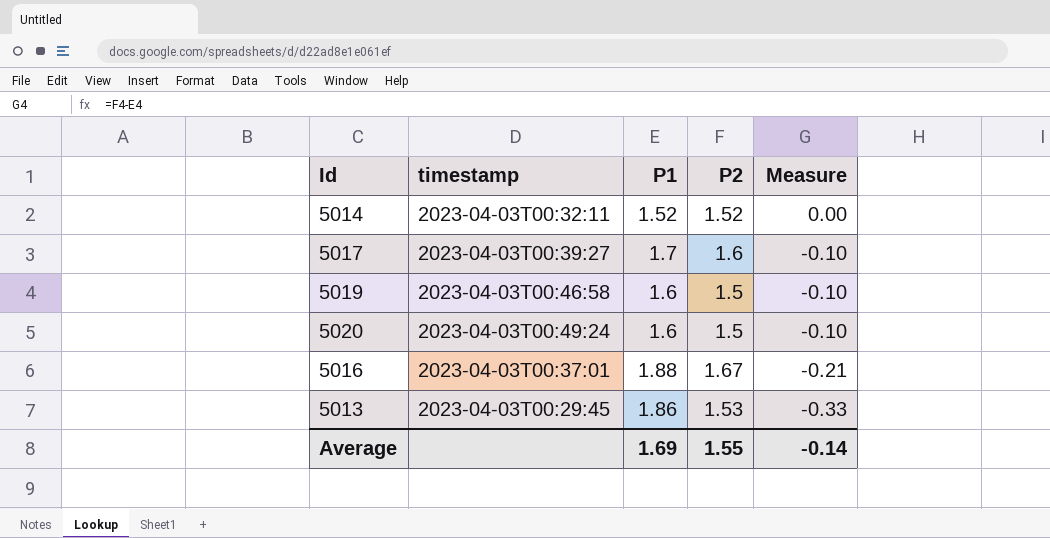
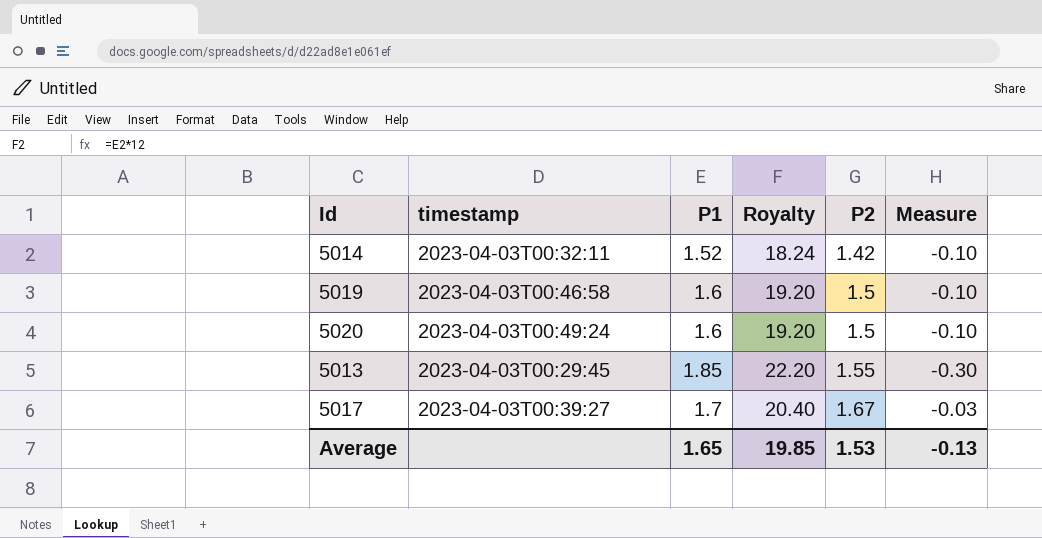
row order: Measure descending -> P2 ascending
column Royalty | formula: none -> [P1] * 12
row 5016: 2023-04-03T00:37:01 | 1.88 | 1.67 | -0.21 -> none
5014 | P2: 1.52 -> 1.42
5014 | Measure: 0.00 -> -0.10
5013 | P1: 1.86 -> 1.85
5013 | P2: 1.53 -> 1.55
5013 | Measure: -0.33 -> -0.30
5017 | P2: 1.6 -> 1.67
5017 | Measure: -0.10 -> -0.03
Average | P1: 1.69 -> 1.65
Average | P2: 1.55 -> 1.53
Average | Measure: -0.14 -> -0.13

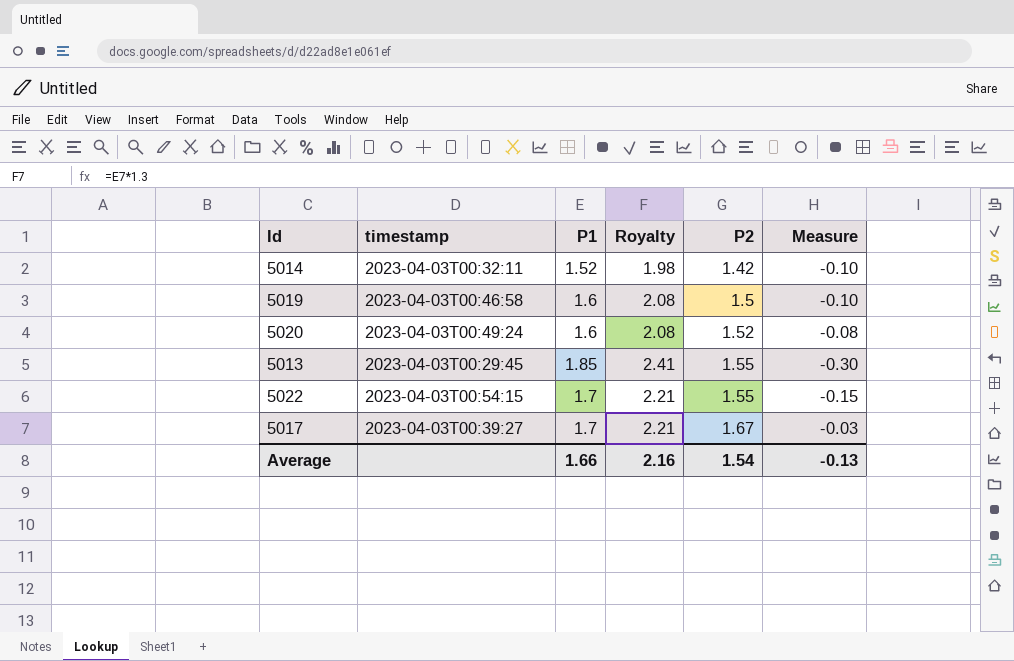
column Royalty | formula: [P1] * 12 -> [P1] * 1.3
5020 | P2: 1.5 -> 1.52
5020 | Measure: -0.10 -> -0.08
row 5022: none -> 2023-04-03T00:54:15 | 1.7 | 2.21 | 1.55 | -0.15
Average | P1: 1.65 -> 1.66
Average | Royalty: 19.85 -> 2.16
Average | P2: 1.53 -> 1.54

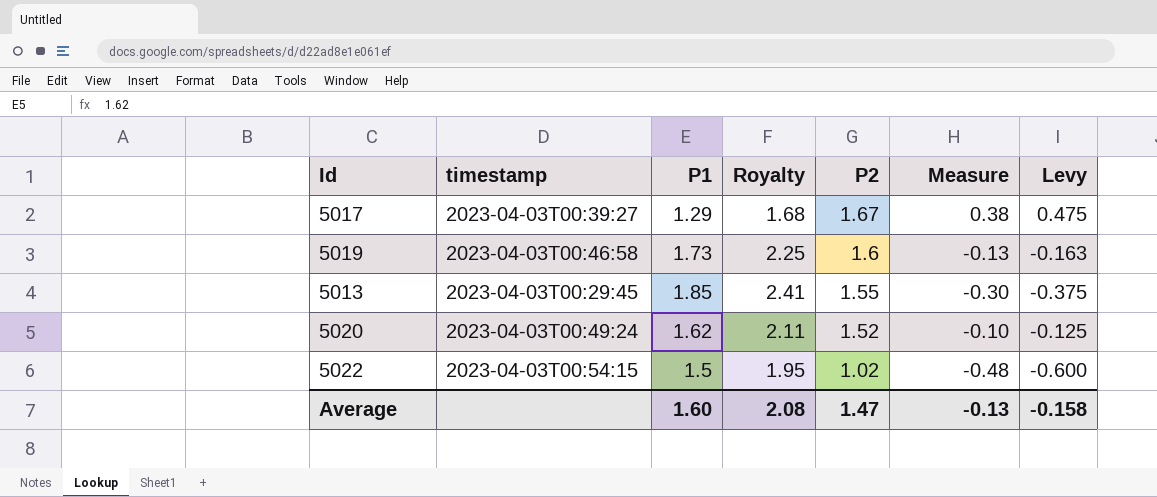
row order: P2 ascending -> P2 descending
column Levy | formula: none -> [Measure] * 1.25
row 5014: 2023-04-03T00:32:11 | 1.52 | 1.98 | 1.42 | -0.10 -> none
5017 | P1: 1.7 -> 1.29
5017 | Royalty: 2.21 -> 1.68
5017 | Measure: -0.03 -> 0.38
5019 | P1: 1.6 -> 1.73
5019 | Royalty: 2.08 -> 2.25
5019 | P2: 1.5 -> 1.6
5019 | Measure: -0.10 -> -0.13
5020 | P1: 1.6 -> 1.62
5020 | Royalty: 2.08 -> 2.11
5020 | Measure: -0.08 -> -0.10
5022 | P1: 1.7 -> 1.5
5022 | Royalty: 2.21 -> 1.95
5022 | P2: 1.55 -> 1.02
5022 | Measure: -0.15 -> -0.48
Average | P1: 1.66 -> 1.60
Average | Royalty: 2.16 -> 2.08
Average | P2: 1.54 -> 1.47

